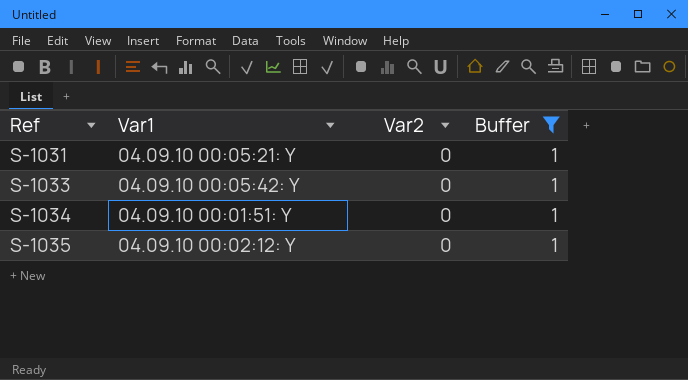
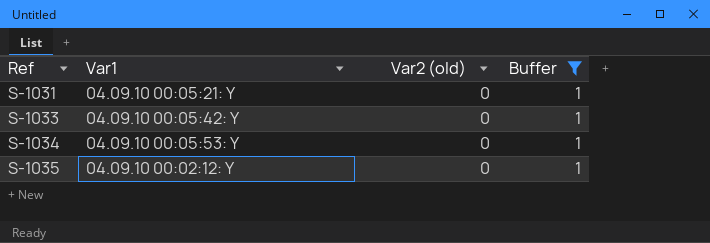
column name: Var2 -> Var2 (old)
S-1034 | Var1: 04.09.10 00:01:51: Y -> 04.09.10 00:05:53: Y

